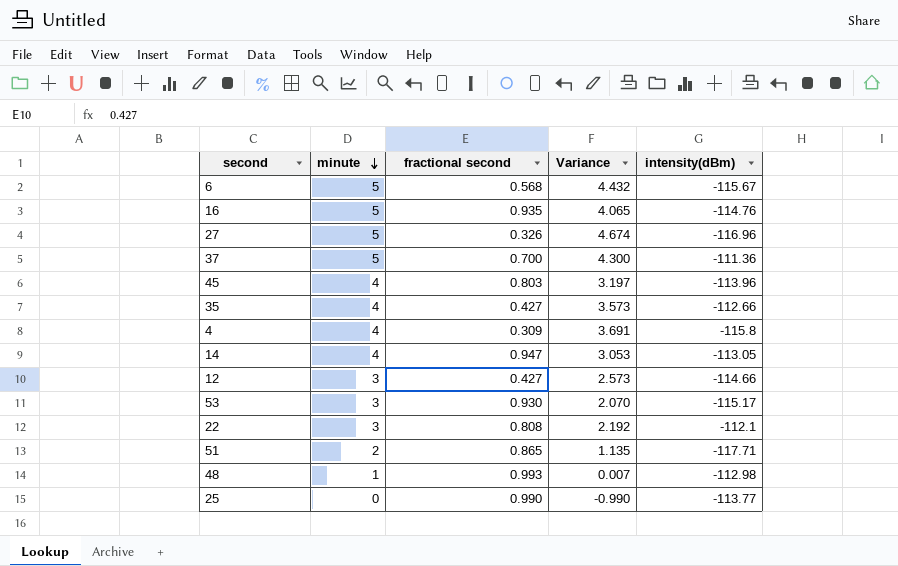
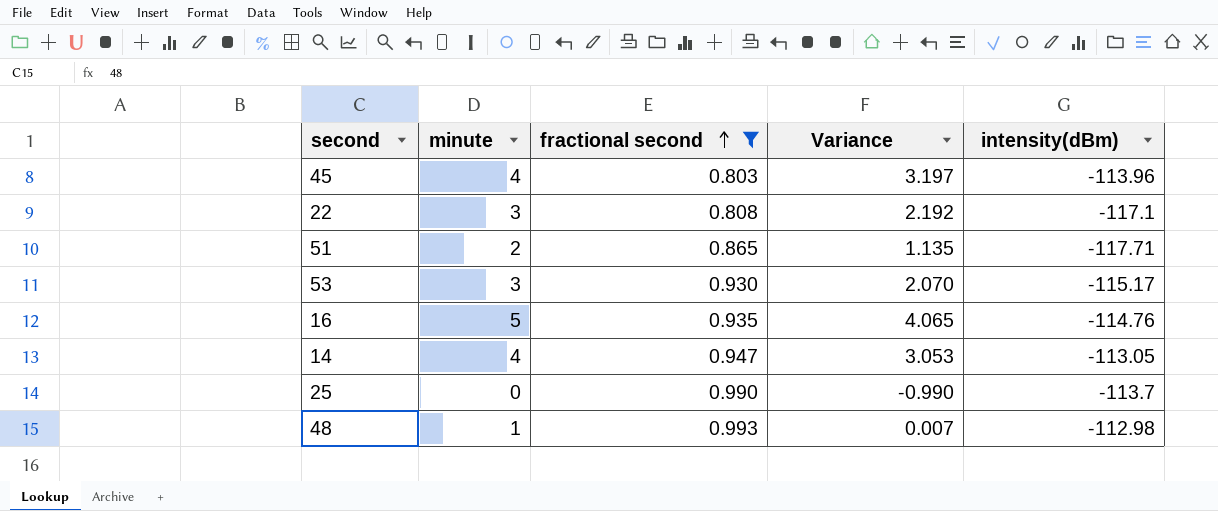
filter: none -> fractional second >= 0.803
row order: minute descending -> fractional second ascending
22 | intensity(dBm): -112.1 -> -117.1
25 | intensity(dBm): -113.77 -> -113.7

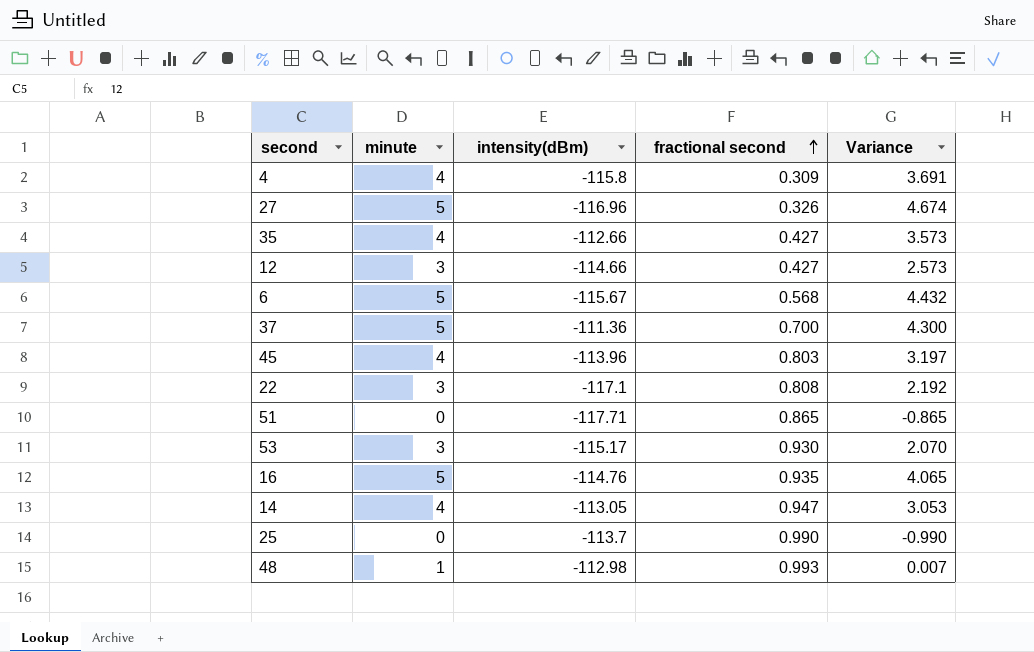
filter: fractional second >= 0.803 -> none
column intensity(dBm) | position: 5 -> 3
51 | minute: 2 -> 0
51 | Variance: 1.135 -> -0.865

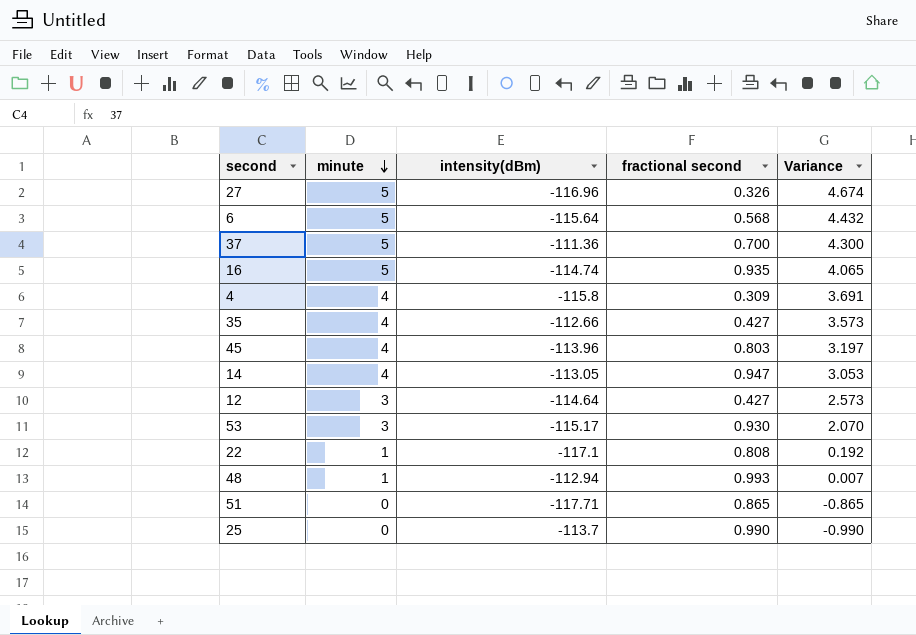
row order: fractional second ascending -> minute descending
6 | intensity(dBm): -115.67 -> -115.64
16 | intensity(dBm): -114.76 -> -114.74
12 | intensity(dBm): -114.66 -> -114.64
22 | minute: 3 -> 1
22 | Variance: 2.192 -> 0.192
48 | intensity(dBm): -112.98 -> -112.94

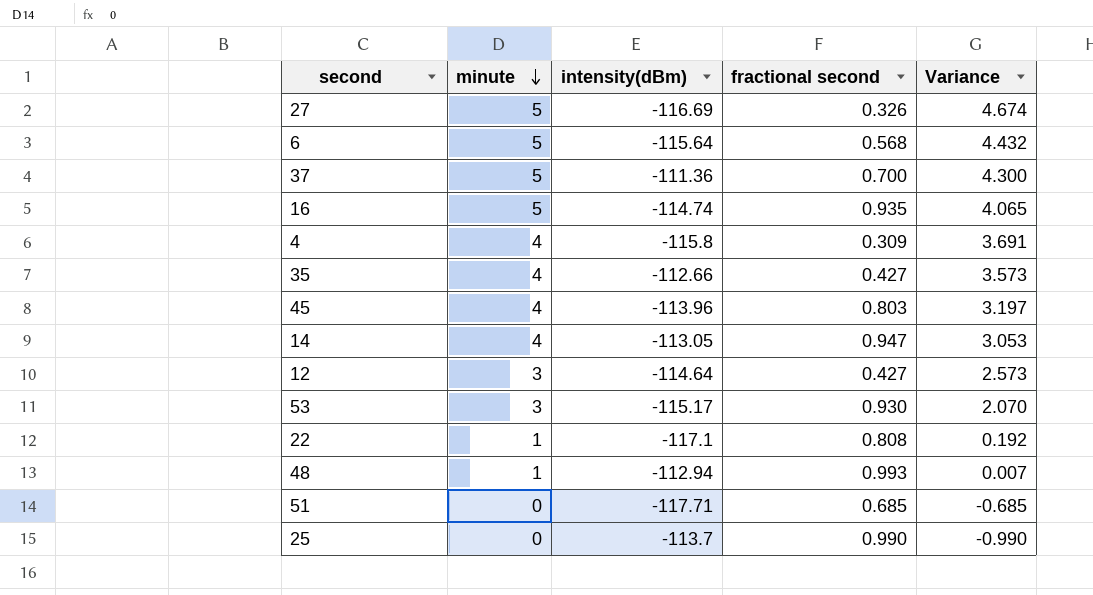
27 | intensity(dBm): -116.96 -> -116.69
51 | fractional second: 0.865 -> 0.685
51 | Variance: -0.865 -> -0.685

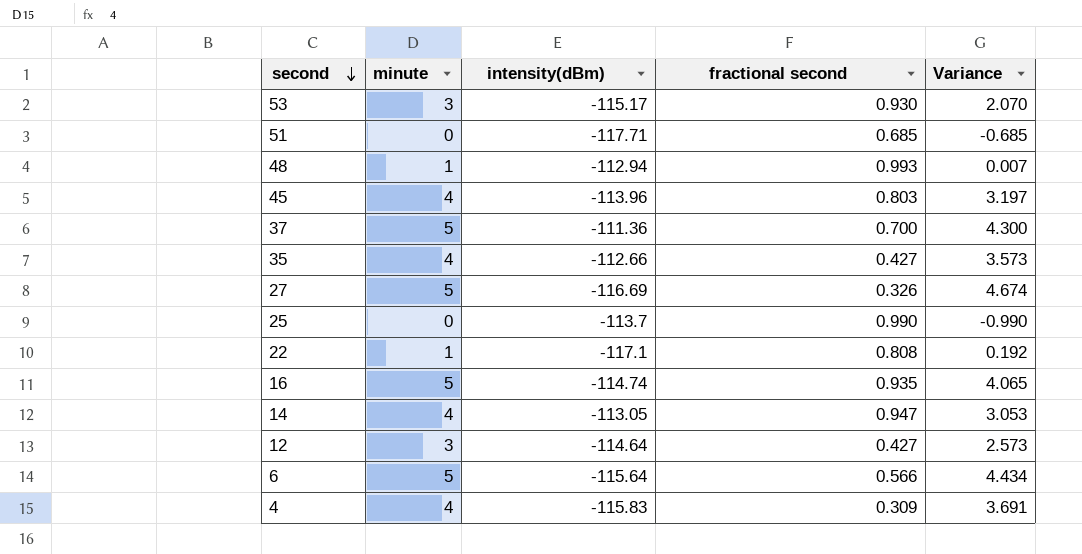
row order: minute descending -> second descending
6 | fractional second: 0.568 -> 0.566
6 | Variance: 4.432 -> 4.434
4 | intensity(dBm): -115.8 -> -115.83

